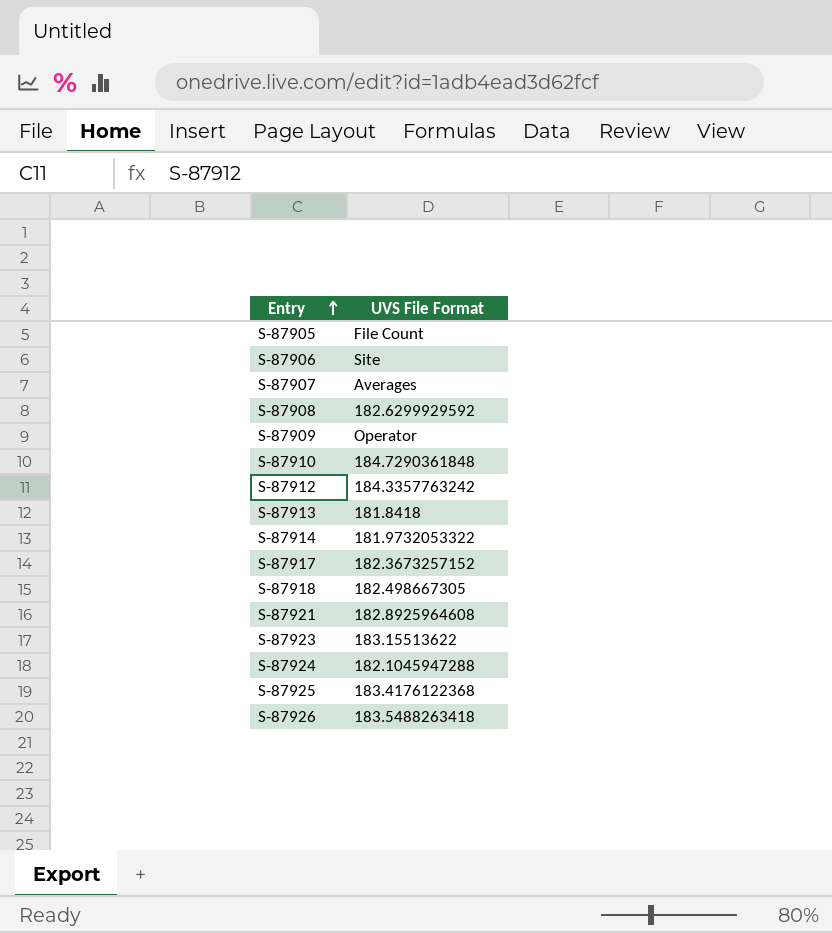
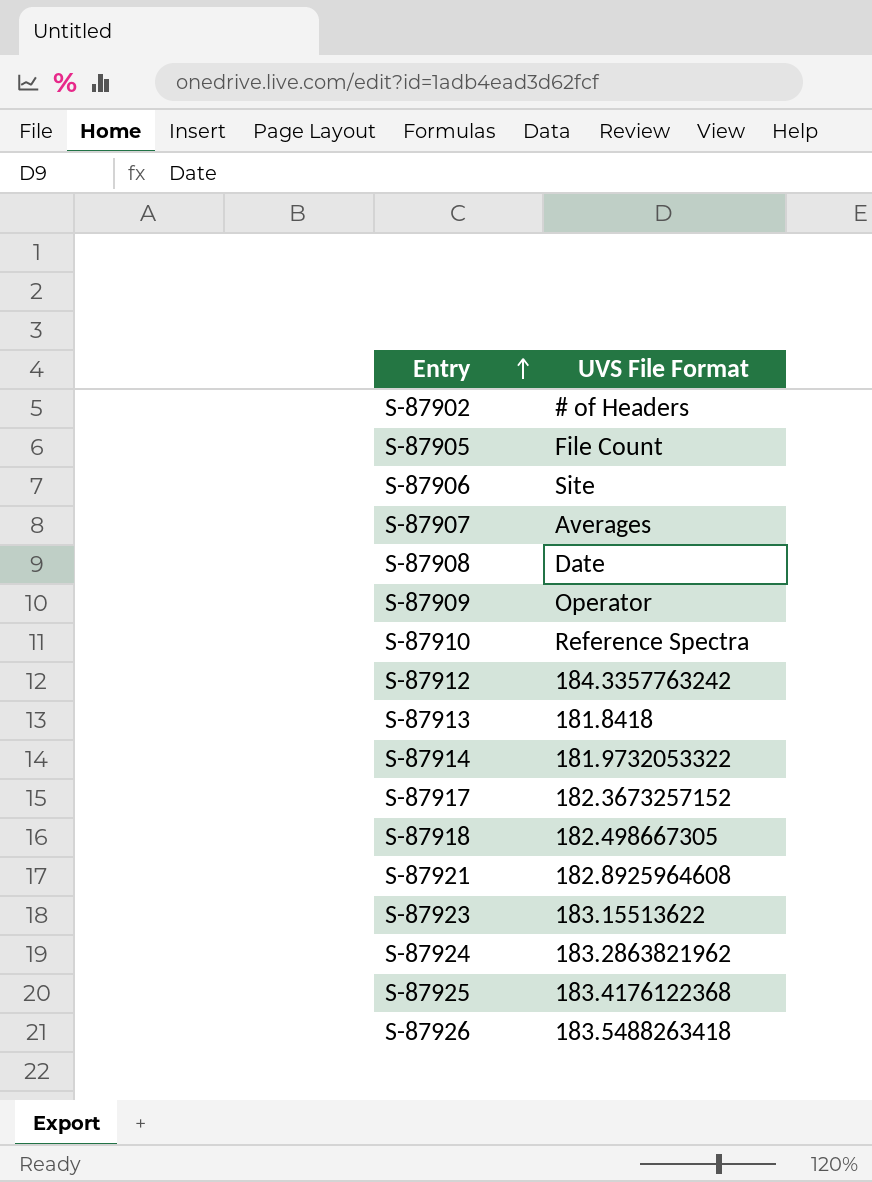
row S-87902: none -> # of Headers
S-87908 | UVS File Format: 182.6299929592 -> Date
S-87910 | UVS File Format: 184.7290361848 -> Reference Spectra
S-87924 | UVS File Format: 182.1045947288 -> 183.2863821962

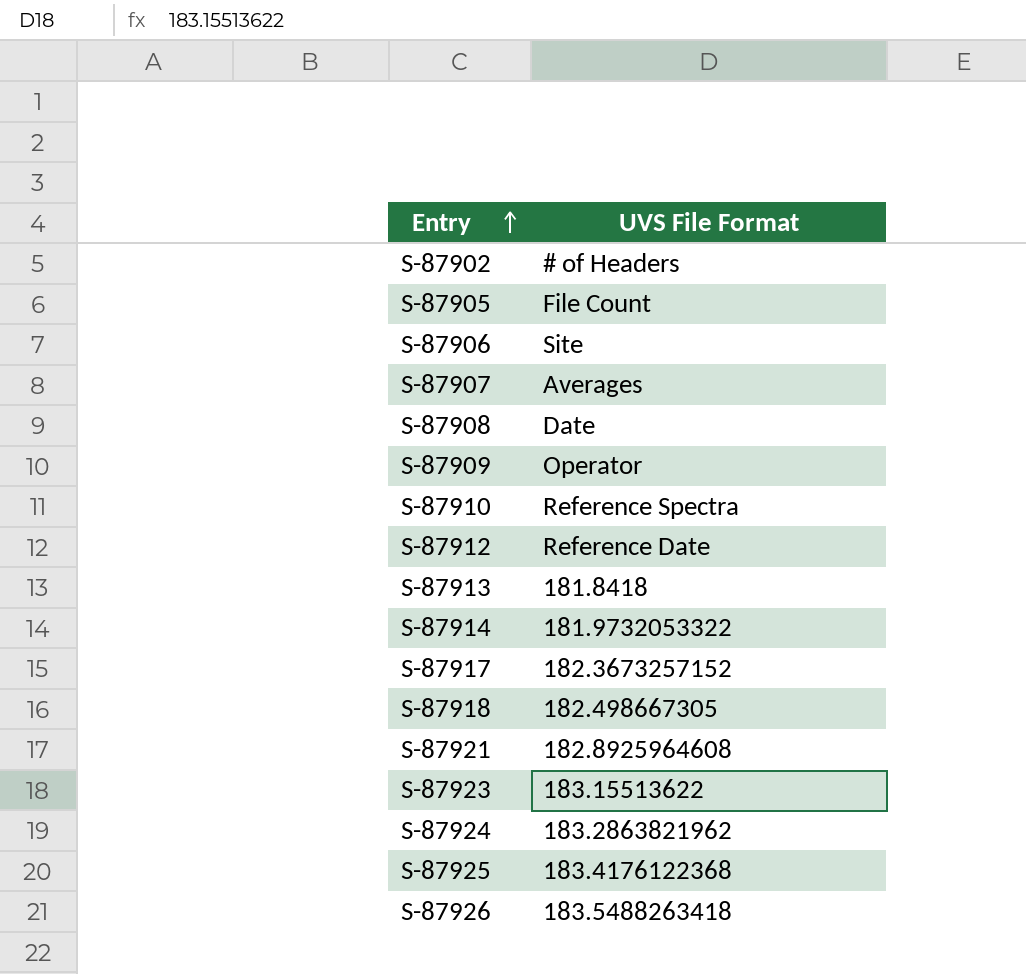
S-87912 | UVS File Format: 184.3357763242 -> Reference Date

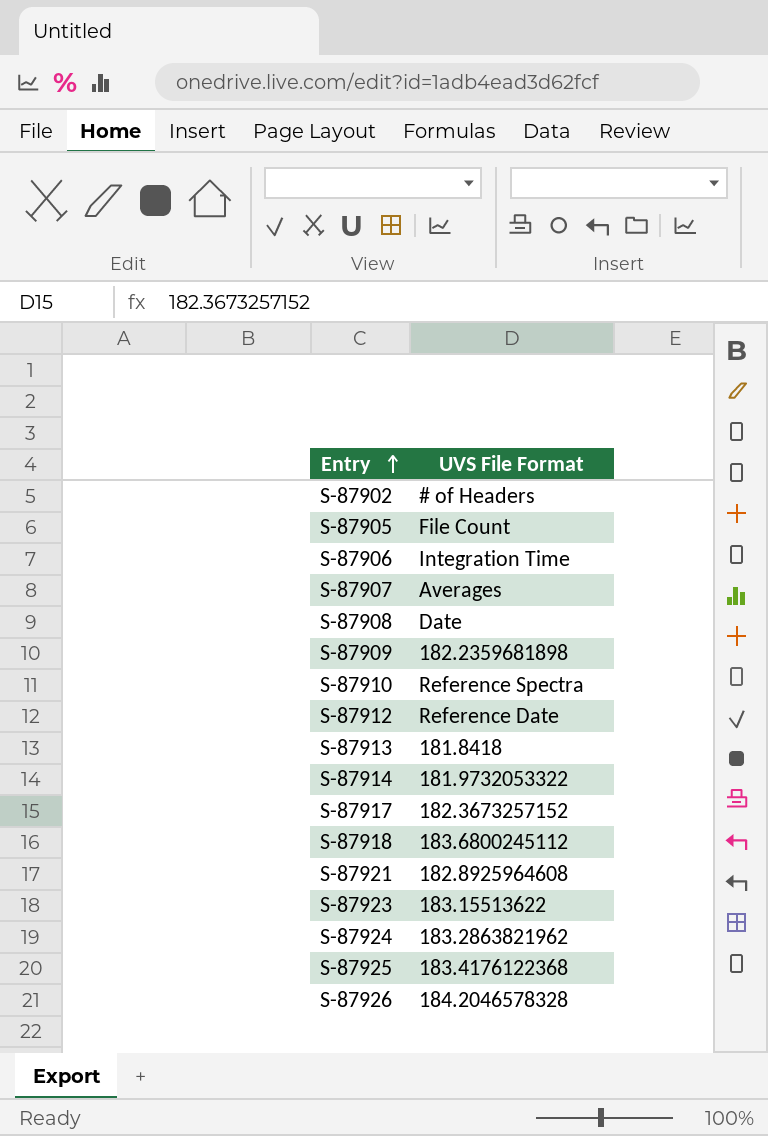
S-87906 | UVS File Format: Site -> Integration Time
S-87909 | UVS File Format: Operator -> 182.2359681898
S-87918 | UVS File Format: 182.498667305 -> 183.6800245112
S-87926 | UVS File Format: 183.5488263418 -> 184.2046578328

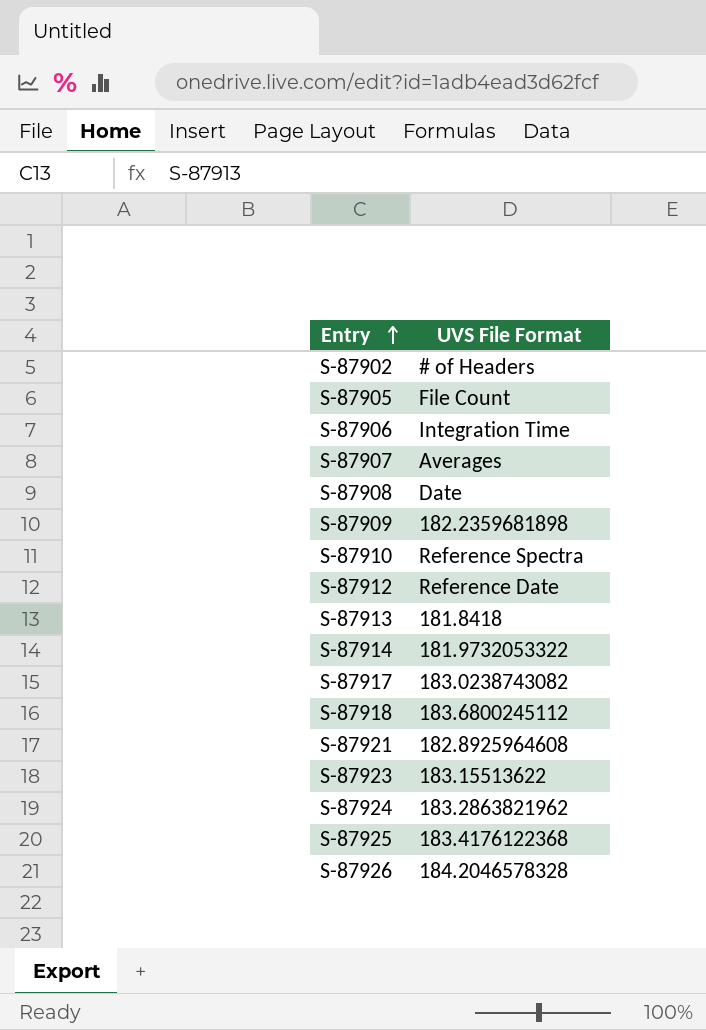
S-87917 | UVS File Format: 182.3673257152 -> 183.0238743082

